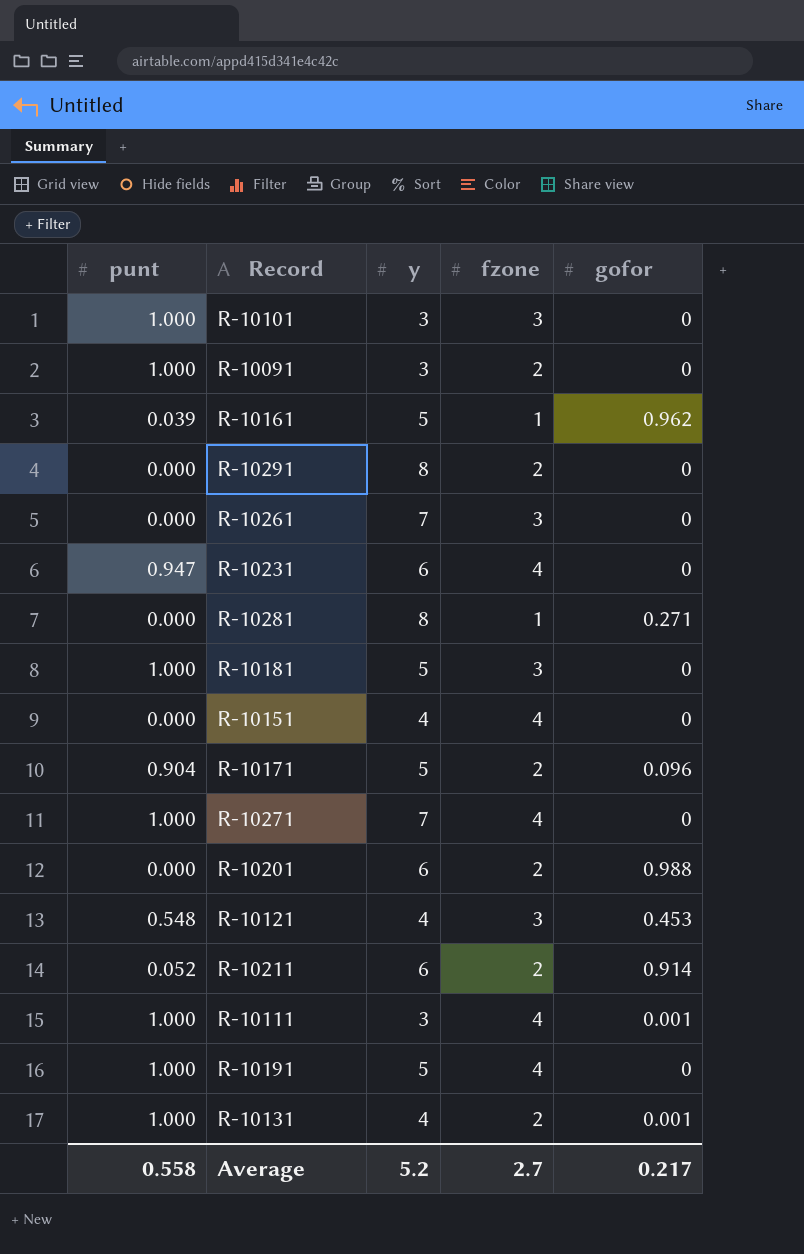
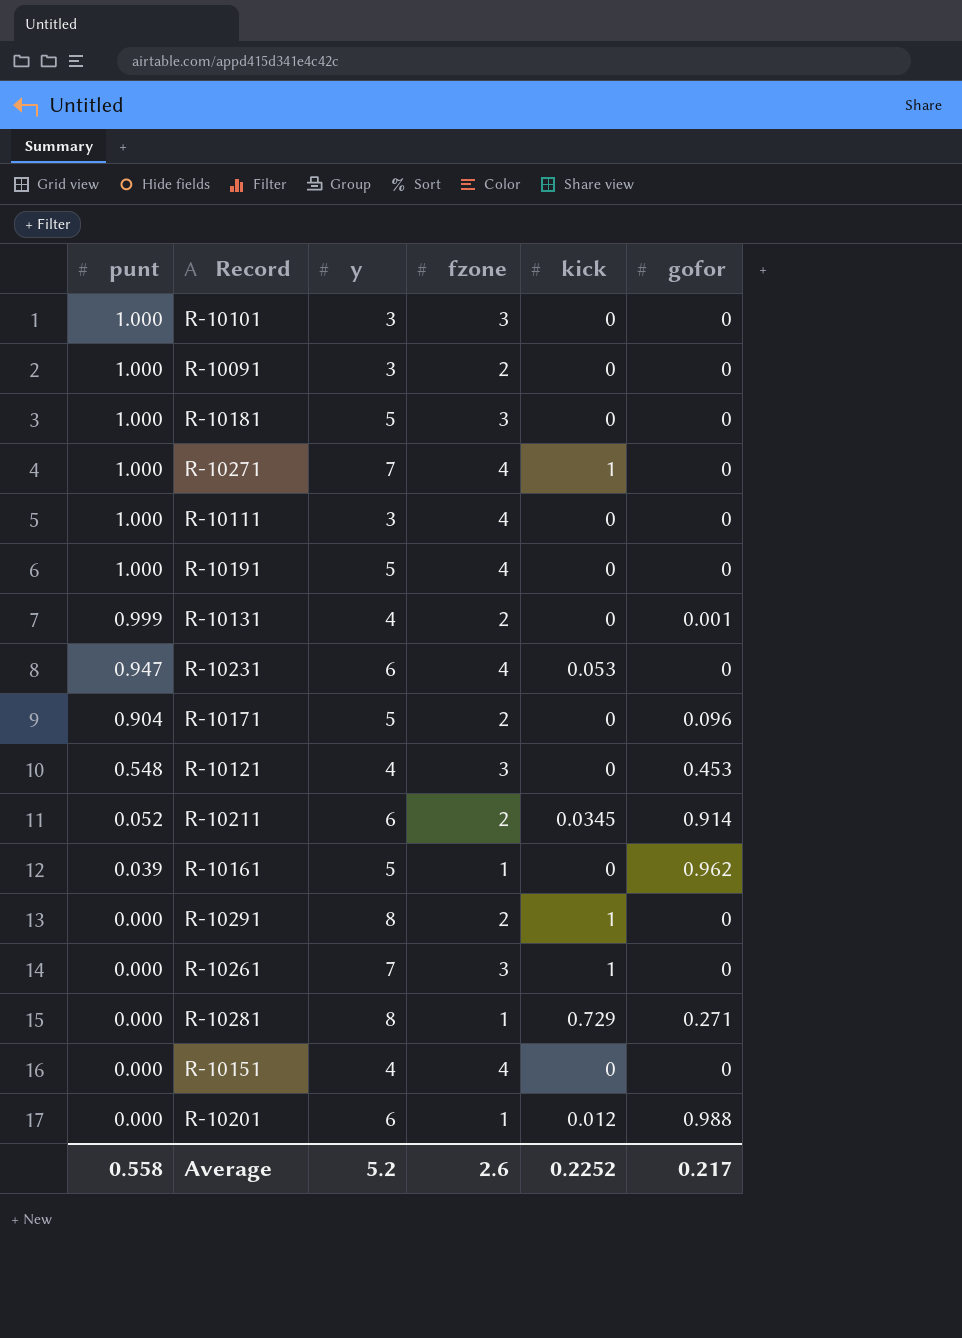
row order: none -> punt descending
column kick | position: none -> 5
R-10111 | gofor: 0.001 -> 0
R-10131 | punt: 1.000 -> 0.999
R-10201 | fzone: 2 -> 1
Average | fzone: 2.7 -> 2.6

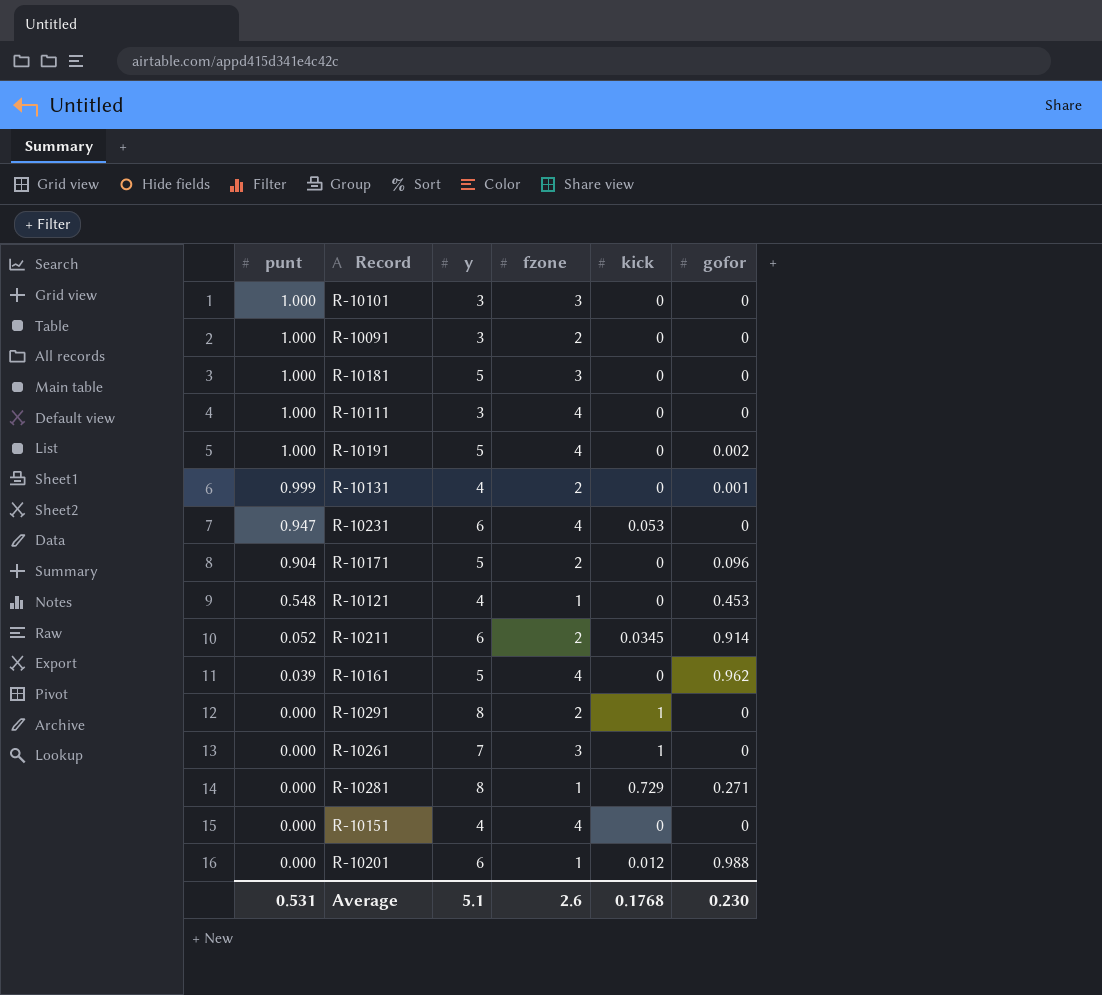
row R-10271: 1.000 | 7 | 4 | 1 | 0 -> none
R-10191 | gofor: 0 -> 0.002
R-10121 | fzone: 3 -> 1
R-10161 | fzone: 1 -> 4
Average | punt: 0.558 -> 0.531
Average | y: 5.2 -> 5.1
Average | kick: 0.2252 -> 0.1768
Average | gofor: 0.217 -> 0.230

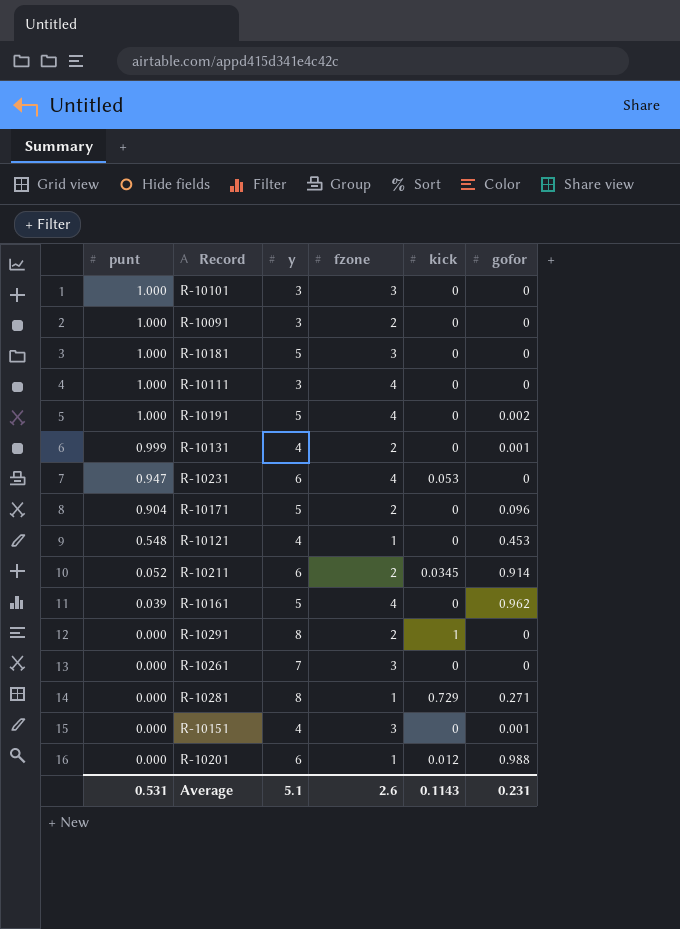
R-10261 | kick: 1 -> 0
R-10151 | fzone: 4 -> 3
R-10151 | gofor: 0 -> 0.001
Average | kick: 0.1768 -> 0.1143
Average | gofor: 0.230 -> 0.231

